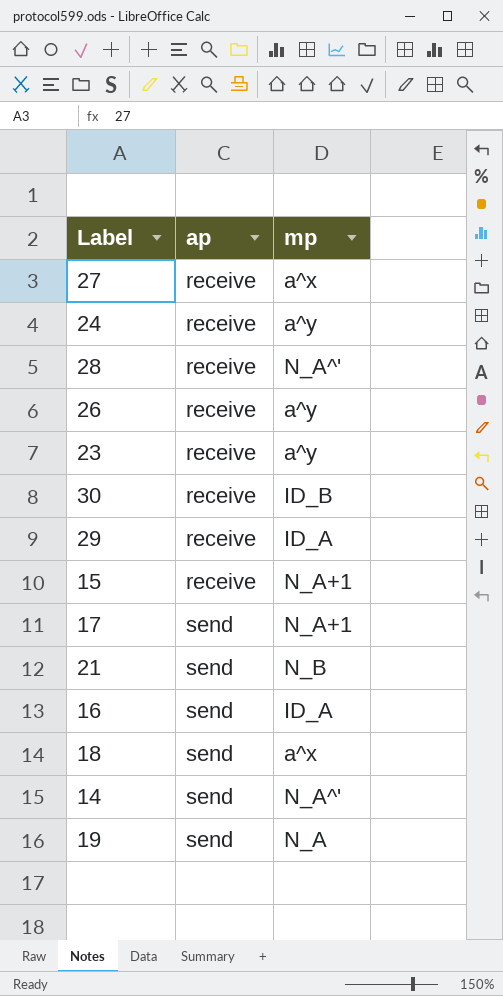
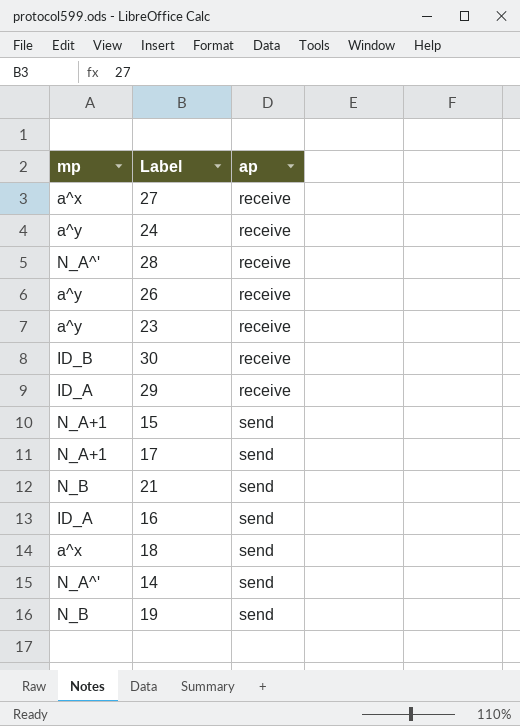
column mp | position: 3 -> 1
15 | ap: receive -> send
19 | mp: N_A -> N_B

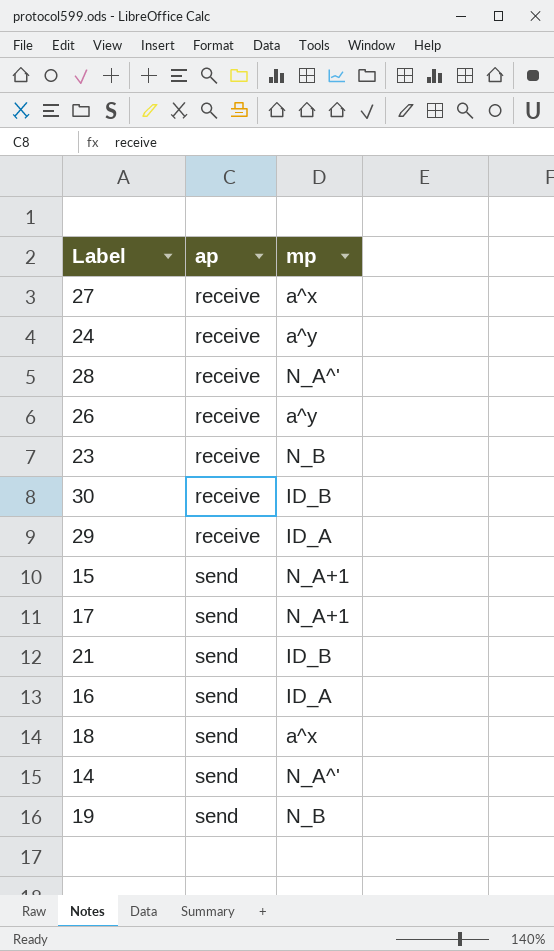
column mp | position: 1 -> 3
23 | mp: a^y -> N_B
21 | mp: N_B -> ID_B

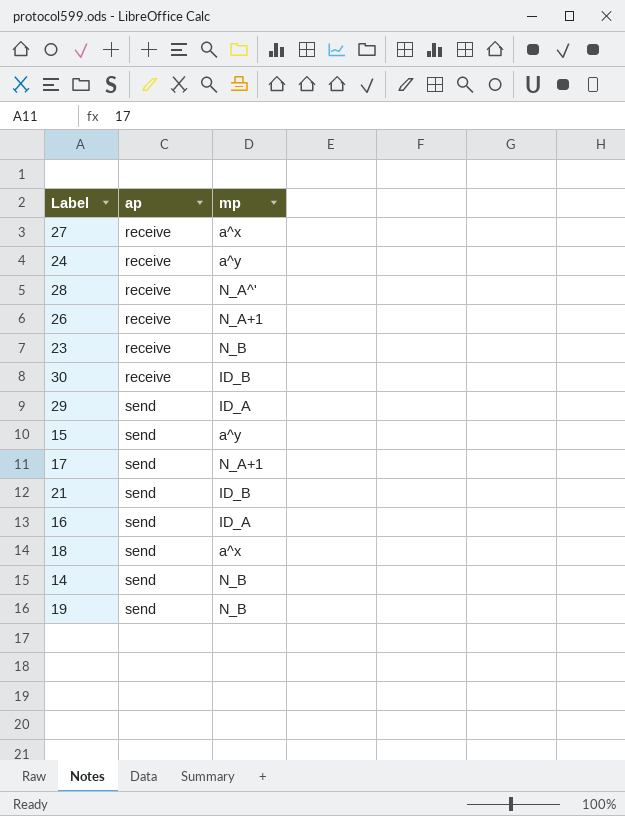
26 | mp: a^y -> N_A+1
29 | ap: receive -> send
15 | mp: N_A+1 -> a^y
14 | mp: N_A^' -> N_B

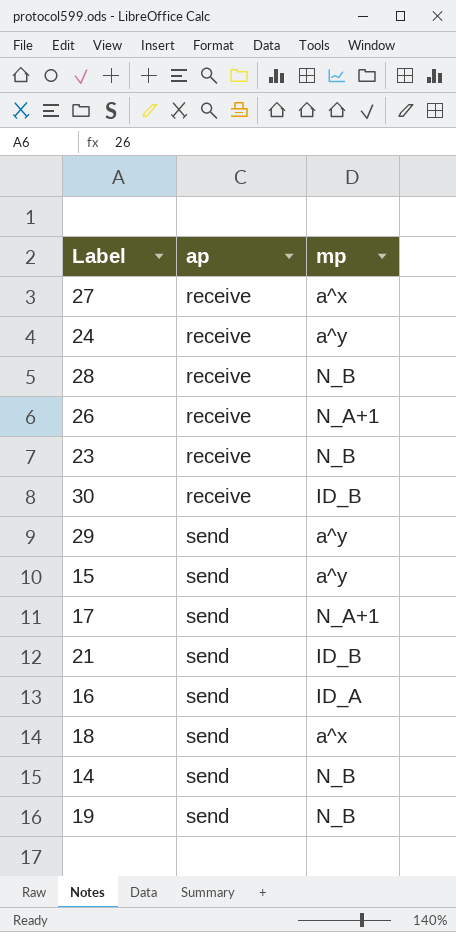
28 | mp: N_A^' -> N_B
29 | mp: ID_A -> a^y

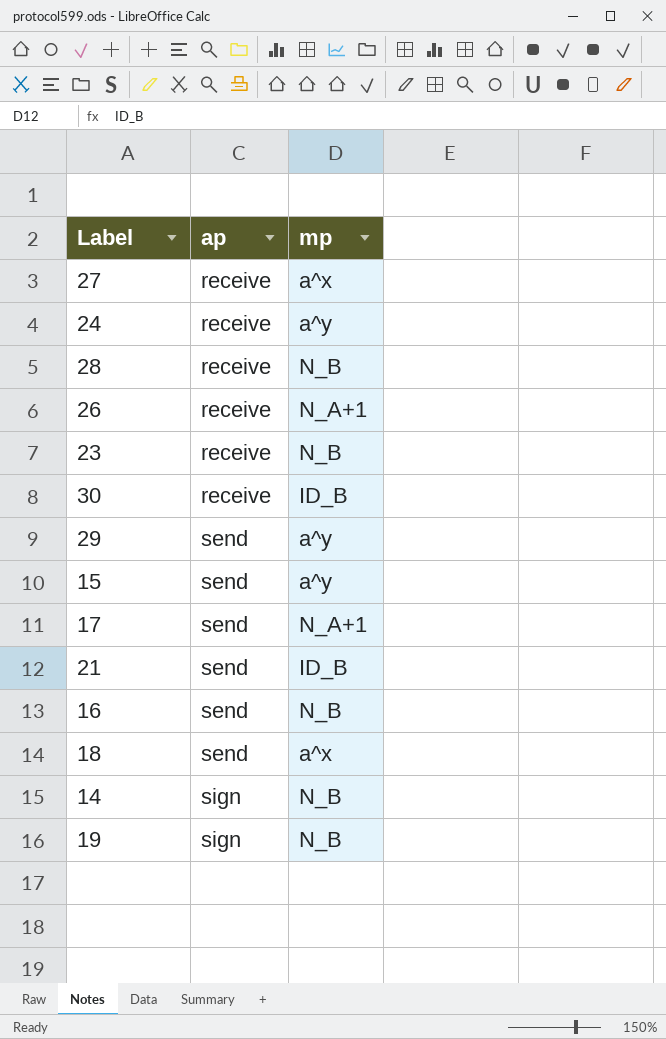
16 | mp: ID_A -> N_B
14 | ap: send -> sign
19 | ap: send -> sign

